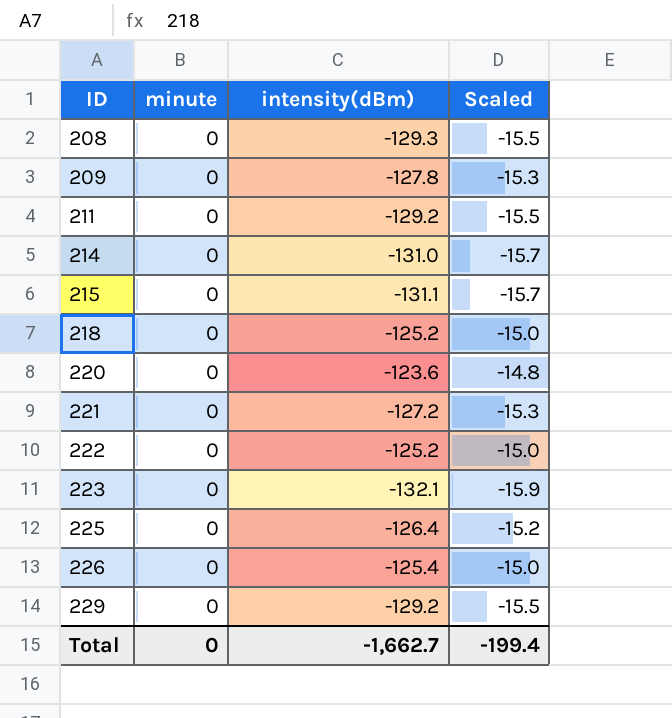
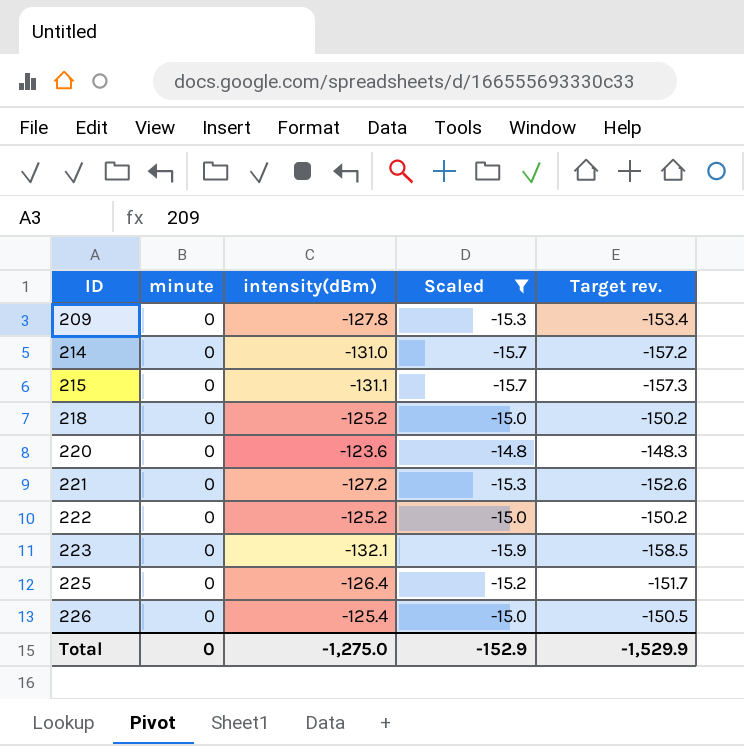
filter: none -> Scaled != -15.5
column Target rev. | formula: none -> [intensity(dBm)] * 1.2
Total | intensity(dBm): -1,662.7 -> -1,275.0
Total | Scaled: -199.4 -> -152.9

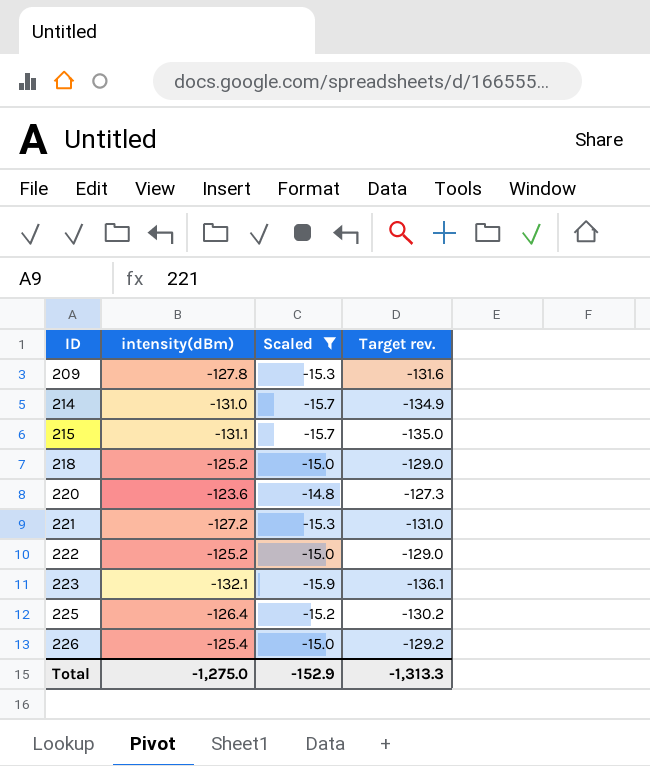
column minute | position: 2 -> none
column Target rev. | formula: [intensity(dBm)] * 1.2 -> [intensity(dBm)] * 1.03
Total | Target rev.: -1,529.9 -> -1,313.3

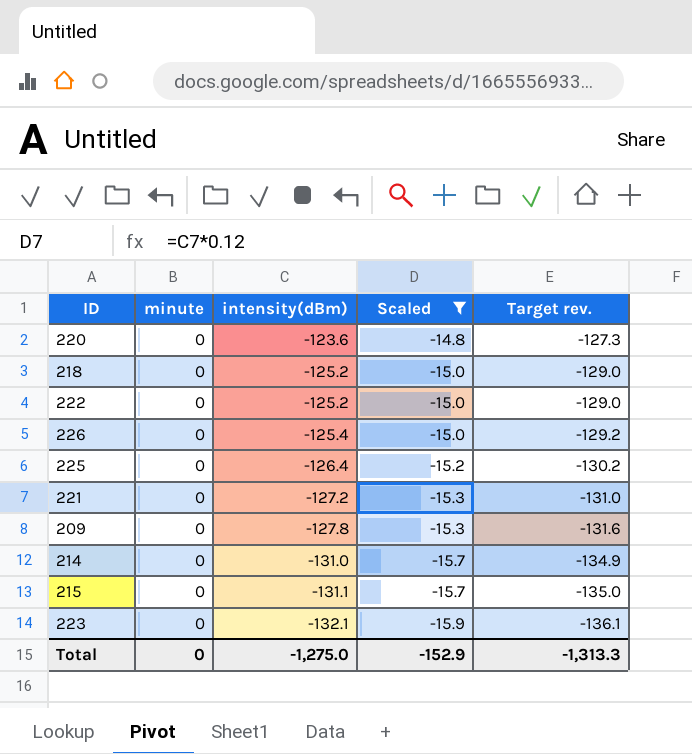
row order: ID ascending -> intensity(dBm) descending
column minute | position: none -> 2

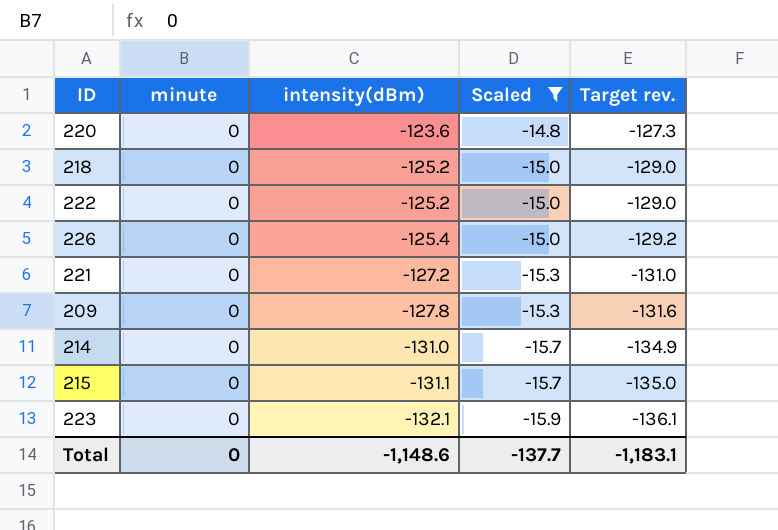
row 225: 0 | -126.4 | -15.2 | -130.2 -> none
Total | intensity(dBm): -1,275.0 -> -1,148.6
Total | Scaled: -152.9 -> -137.7
Total | Target rev.: -1,313.3 -> -1,183.1

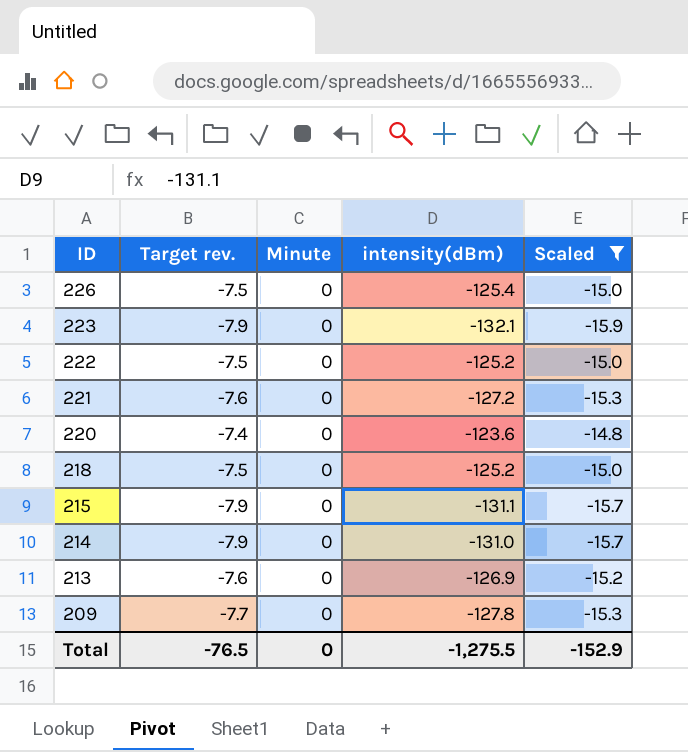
row order: intensity(dBm) descending -> ID descending
column Target rev. | formula: [intensity(dBm)] * 1.03 -> [intensity(dBm)] * 0.06
column Target rev. | position: 5 -> 2
column name: minute -> Minute
row 213: none -> -7.6 | 0 | -126.9 | -15.2
Total | Target rev.: -1,183.1 -> -76.5
Total | intensity(dBm): -1,148.6 -> -1,275.5
Total | Scaled: -137.7 -> -152.9

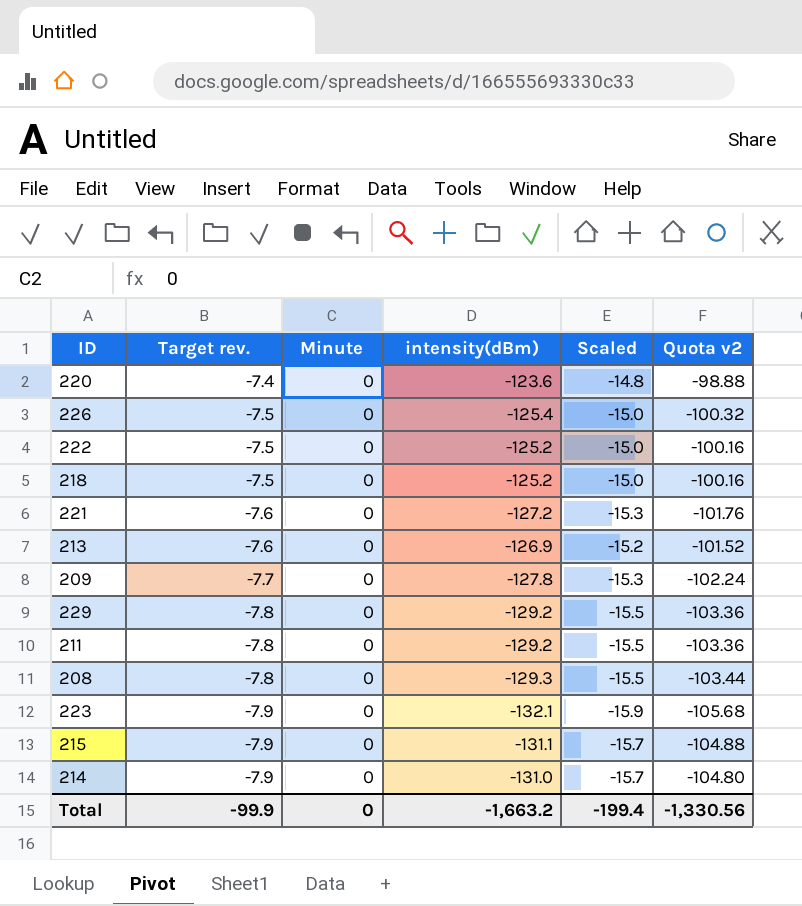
filter: Scaled != -15.5 -> none
row order: ID descending -> Target rev. descending
column Quota v2 | formula: none -> [intensity(dBm)] * 0.8
Total | Target rev.: -76.5 -> -99.9
Total | intensity(dBm): -1,275.5 -> -1,663.2
Total | Scaled: -152.9 -> -199.4

